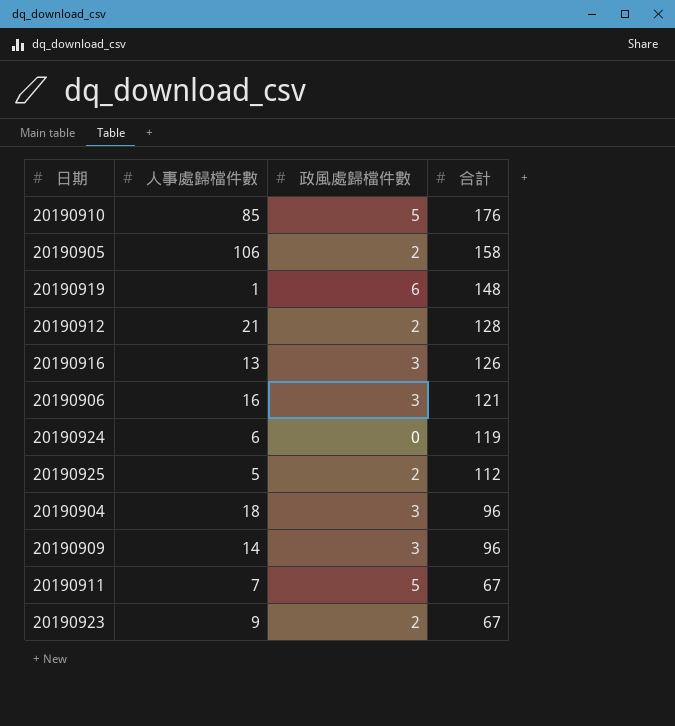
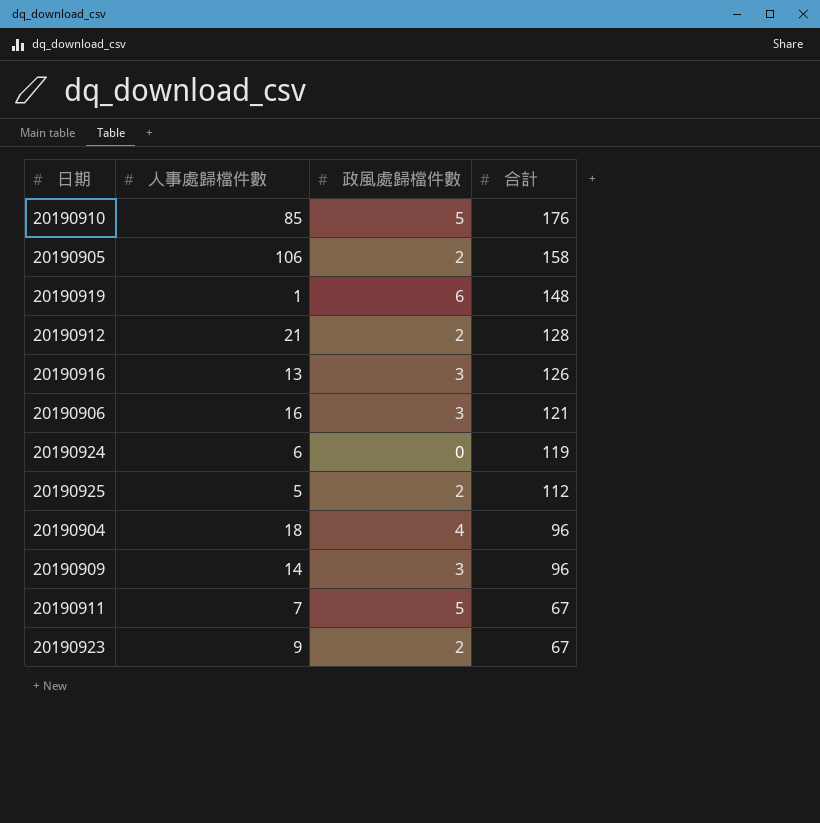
20190904 | 政風處歸檔件數: 3 -> 4

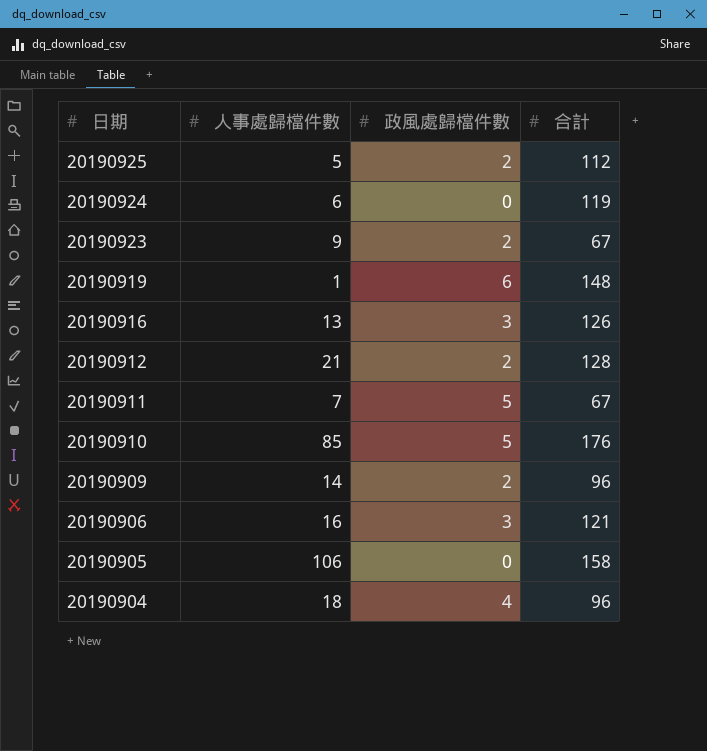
row order: 合計 descending -> 日期 descending
20190909 | 政風處歸檔件數: 3 -> 2
20190905 | 政風處歸檔件數: 2 -> 0

